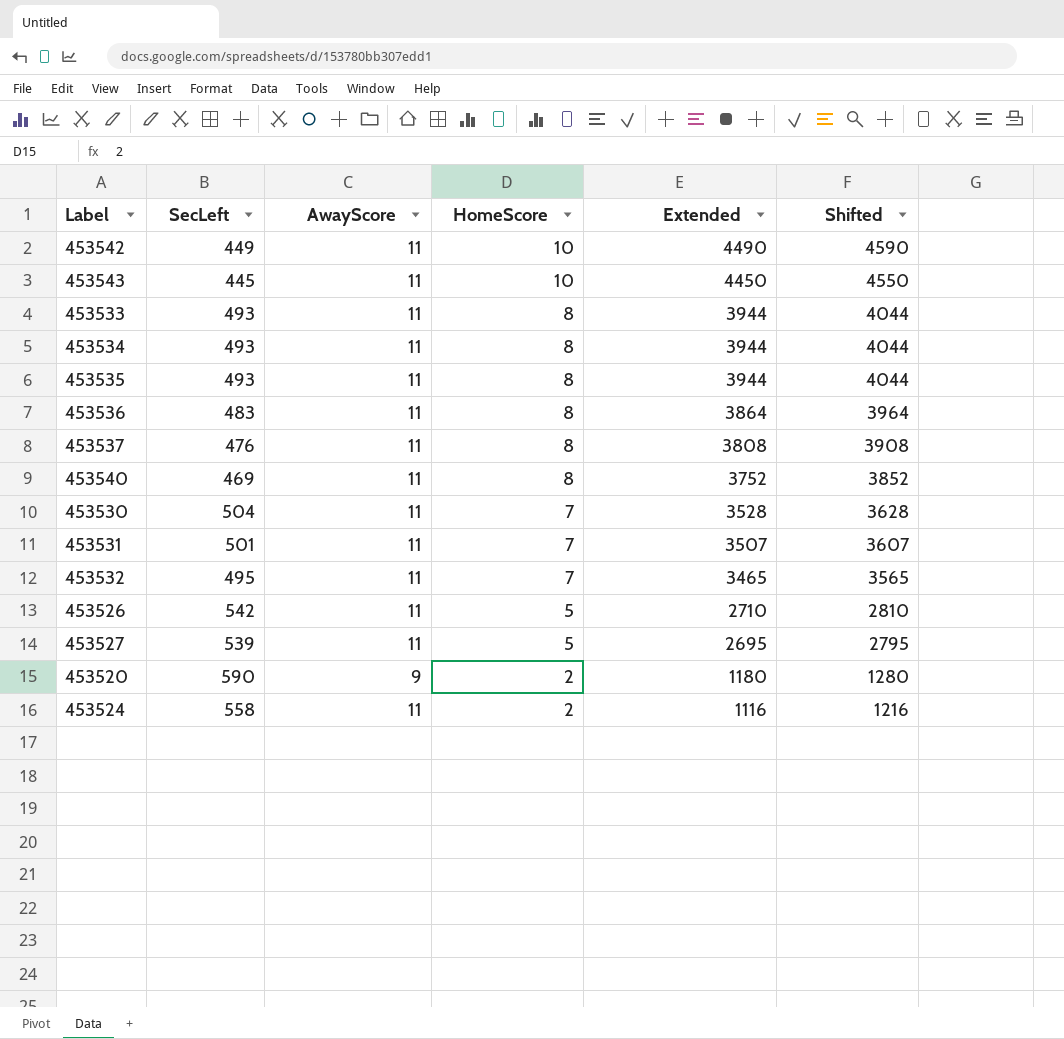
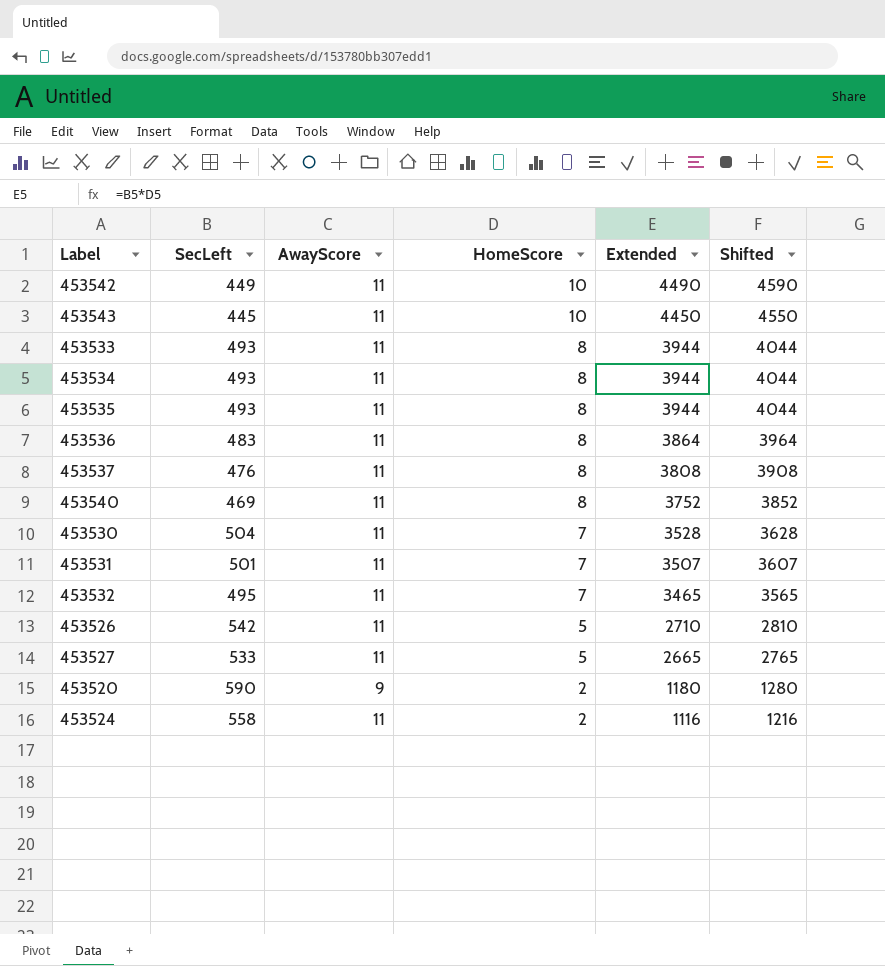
453527 | SecLeft: 539 -> 533
453527 | Extended: 2695 -> 2665
453527 | Shifted: 2795 -> 2765

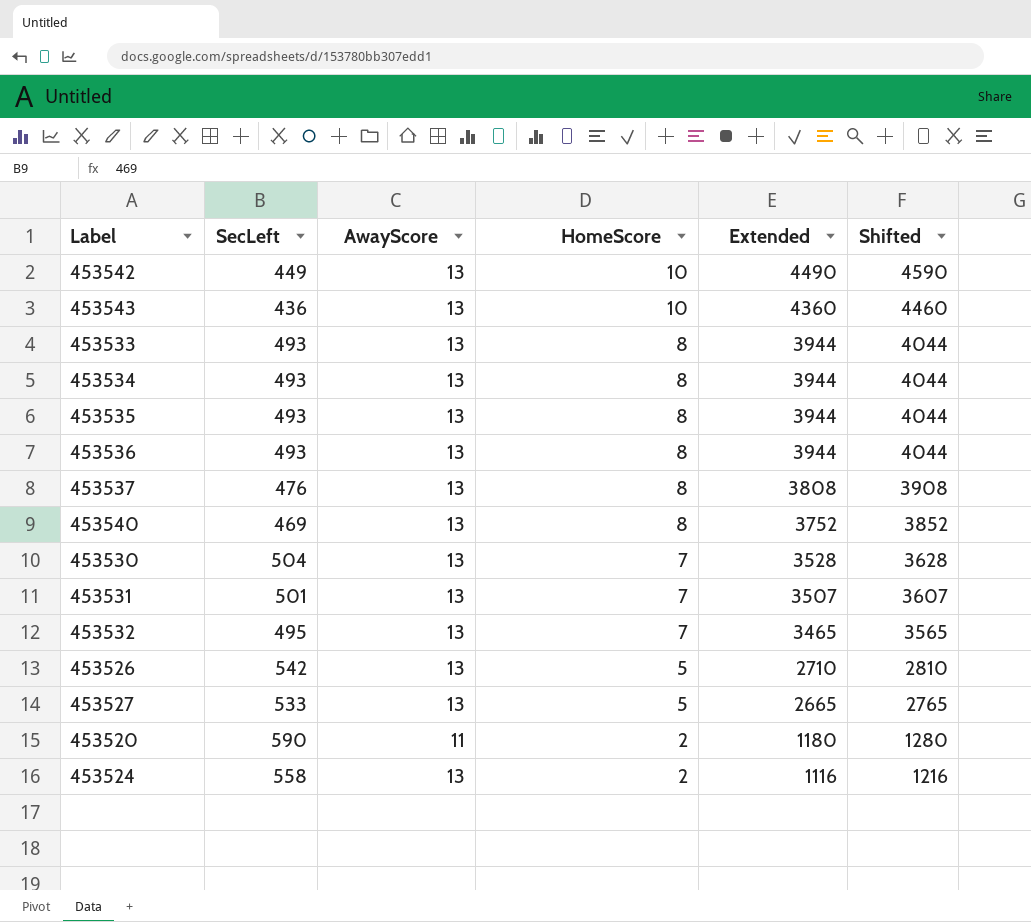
453542 | AwayScore: 11 -> 13
453543 | SecLeft: 445 -> 436
453543 | AwayScore: 11 -> 13
453543 | Extended: 4450 -> 4360
453543 | Shifted: 4550 -> 4460
453533 | AwayScore: 11 -> 13
453534 | AwayScore: 11 -> 13
453535 | AwayScore: 11 -> 13
453536 | SecLeft: 483 -> 493
453536 | AwayScore: 11 -> 13
453536 | Extended: 3864 -> 3944
453536 | Shifted: 3964 -> 4044
453537 | AwayScore: 11 -> 13
453540 | AwayScore: 11 -> 13
453530 | AwayScore: 11 -> 13
453531 | AwayScore: 11 -> 13
453532 | AwayScore: 11 -> 13
453526 | AwayScore: 11 -> 13
453527 | AwayScore: 11 -> 13
453520 | AwayScore: 9 -> 11
453524 | AwayScore: 11 -> 13

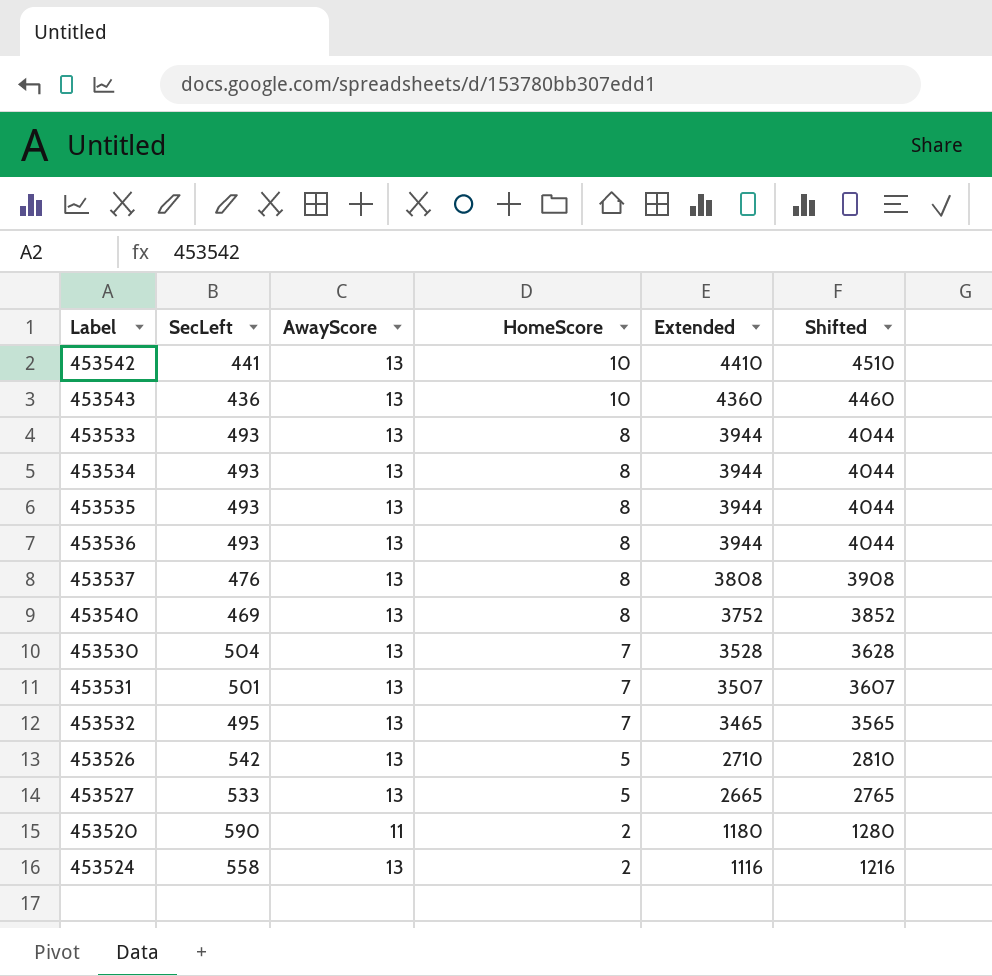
453542 | SecLeft: 449 -> 441
453542 | Extended: 4490 -> 4410
453542 | Shifted: 4590 -> 4510

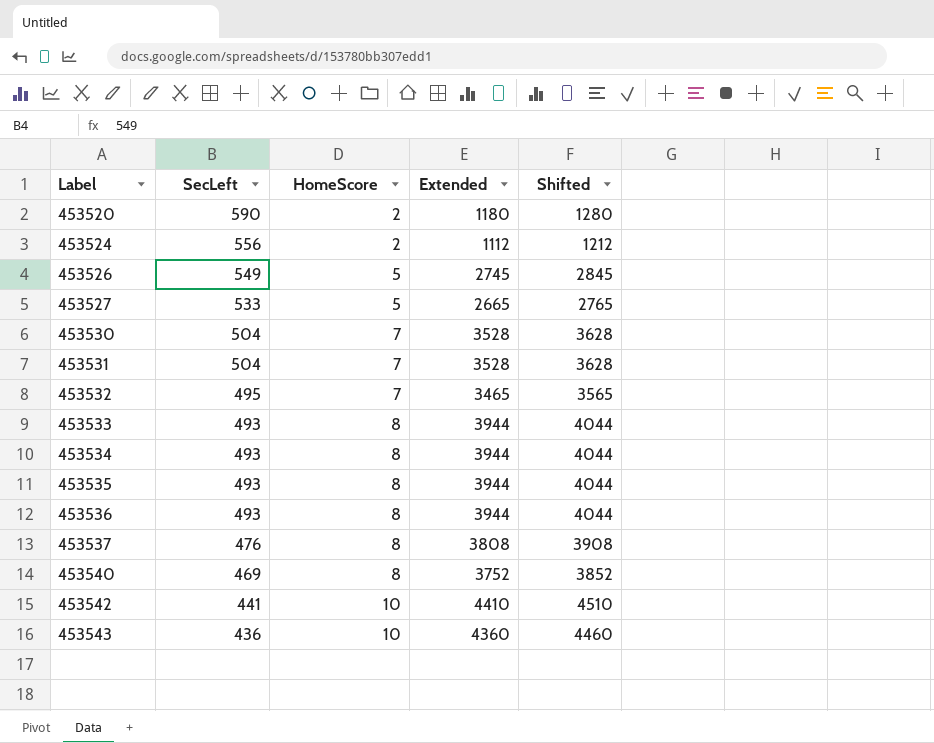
row order: HomeScore descending -> Label ascending
column AwayScore | position: 3 -> none
453524 | SecLeft: 558 -> 556
453524 | Extended: 1116 -> 1112
453524 | Shifted: 1216 -> 1212
453526 | SecLeft: 542 -> 549
453526 | Extended: 2710 -> 2745
453526 | Shifted: 2810 -> 2845
453531 | SecLeft: 501 -> 504
453531 | Extended: 3507 -> 3528
453531 | Shifted: 3607 -> 3628

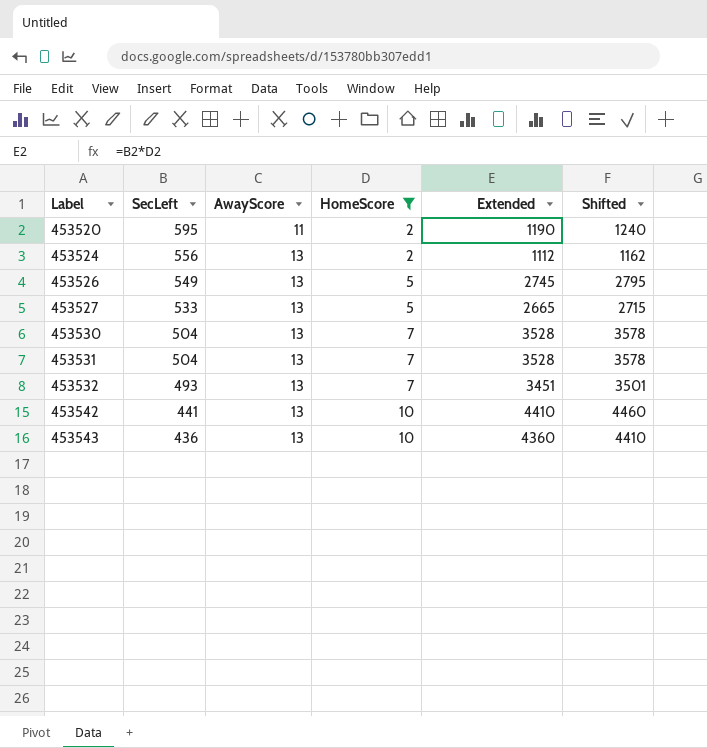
filter: none -> HomeScore != 8
column AwayScore | position: none -> 3
column Shifted | formula: [Extended] + 100 -> [Extended] + 50
453520 | SecLeft: 590 -> 595
453520 | Extended: 1180 -> 1190
453532 | SecLeft: 495 -> 493
453532 | Extended: 3465 -> 3451

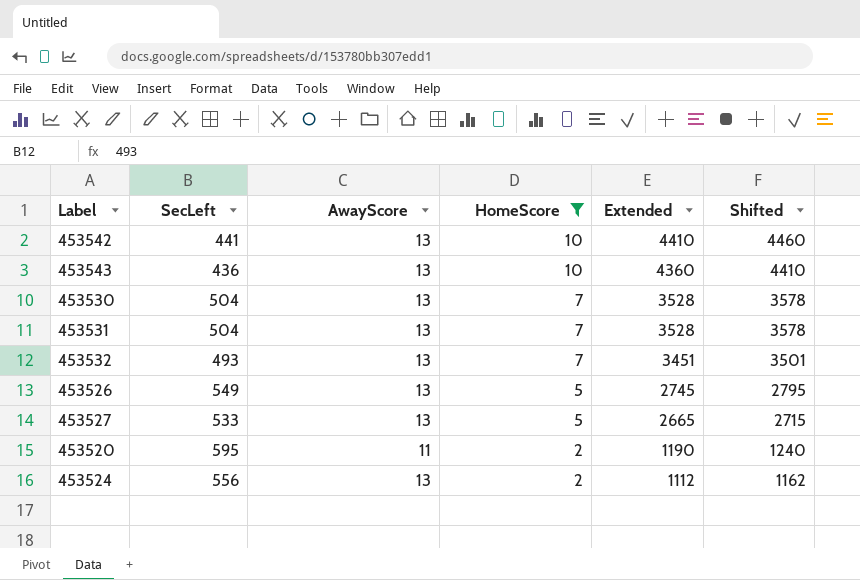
row order: Label ascending -> HomeScore descending

